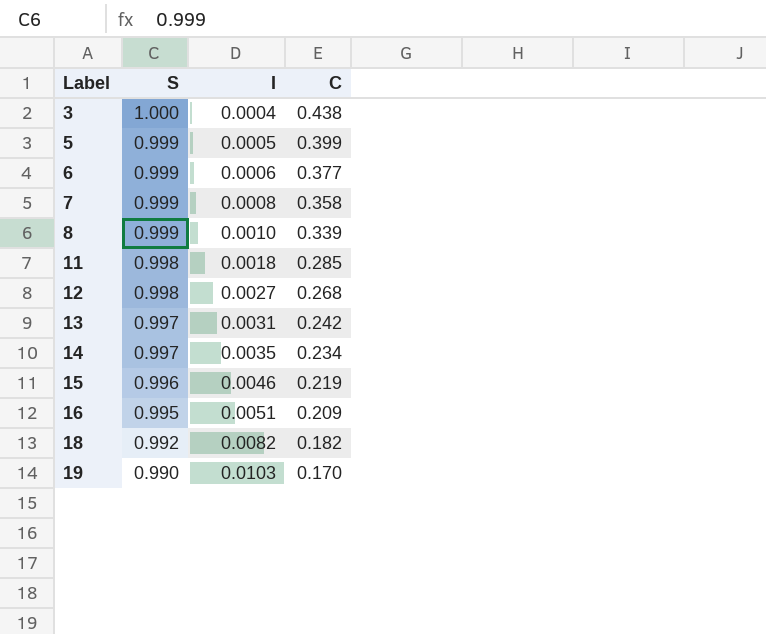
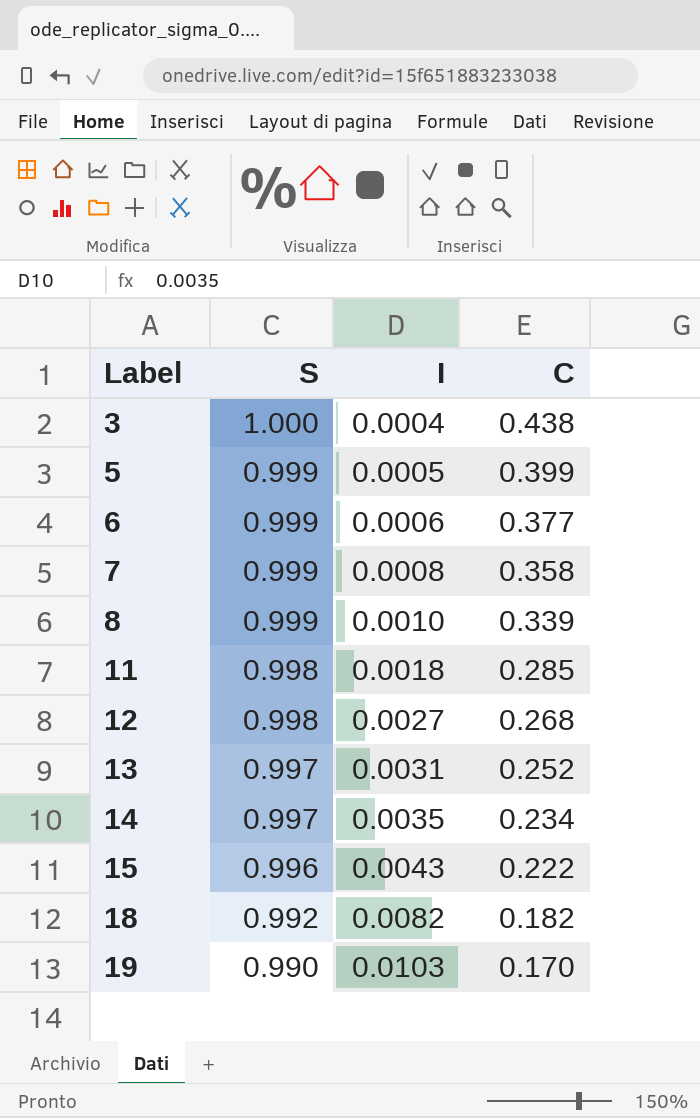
row 16: 0.995 | 0.0051 | 0.209 -> none
13 | C: 0.242 -> 0.252
15 | I: 0.0046 -> 0.0043
15 | C: 0.219 -> 0.222

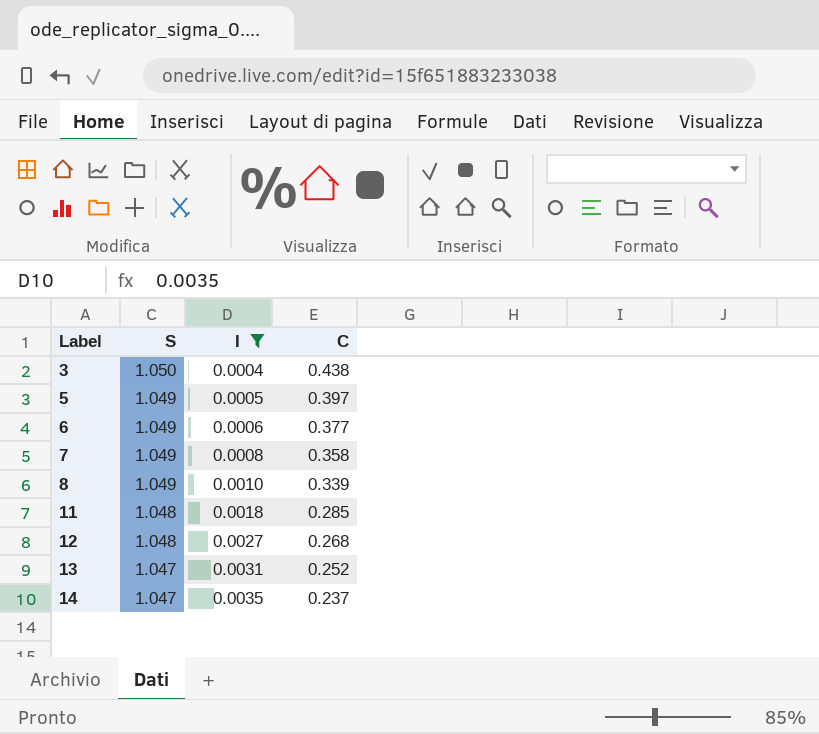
filter: none -> I <= 0.0035
3 | S: 1.000 -> 1.050
5 | S: 0.999 -> 1.049
5 | C: 0.399 -> 0.397
6 | S: 0.999 -> 1.049
7 | S: 0.999 -> 1.049
8 | S: 0.999 -> 1.049
11 | S: 0.998 -> 1.048
12 | S: 0.998 -> 1.048
13 | S: 0.997 -> 1.047
14 | S: 0.997 -> 1.047
14 | C: 0.234 -> 0.237

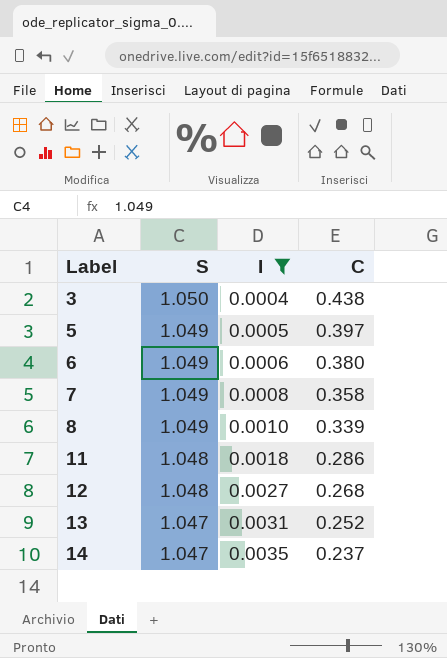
6 | C: 0.377 -> 0.380
11 | C: 0.285 -> 0.286

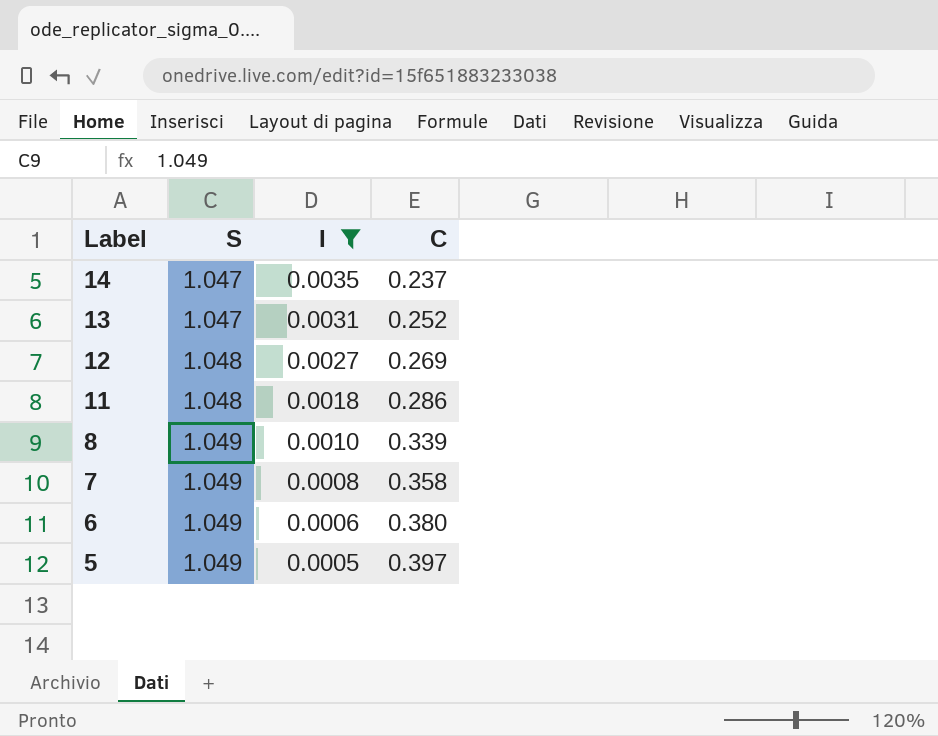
row order: Label ascending -> Label descending
row 3: 1.050 | 0.0004 | 0.438 -> none
12 | C: 0.268 -> 0.269

